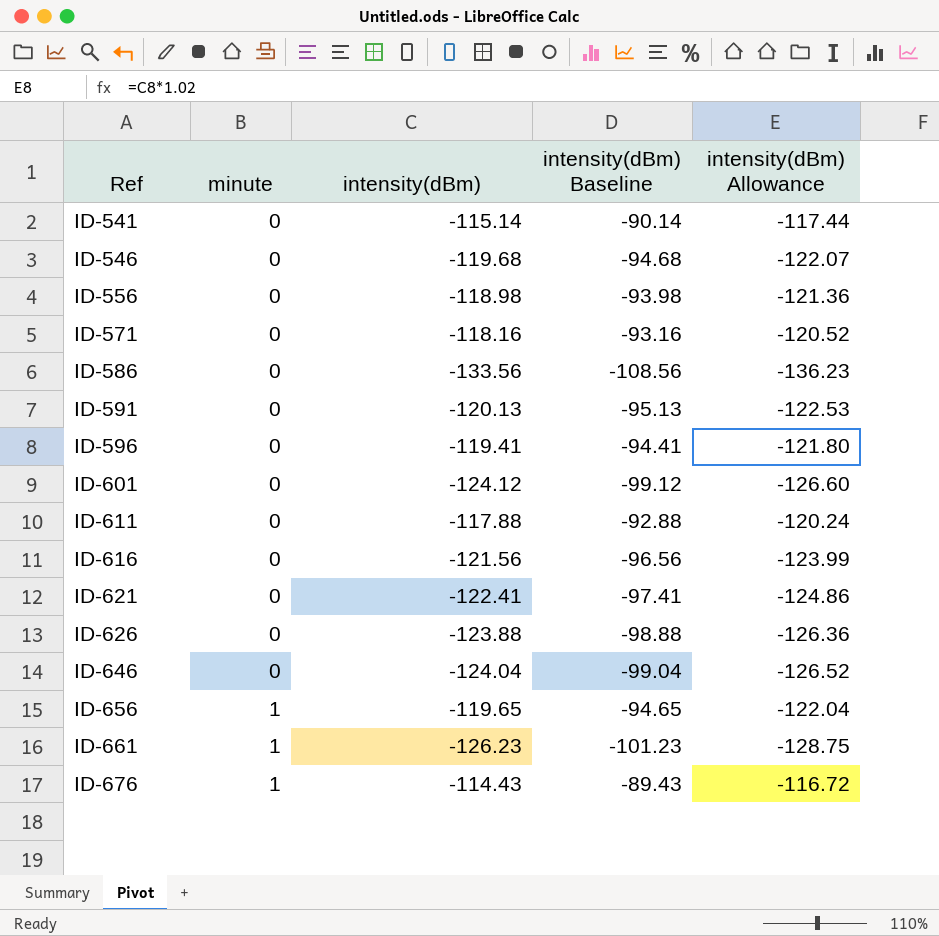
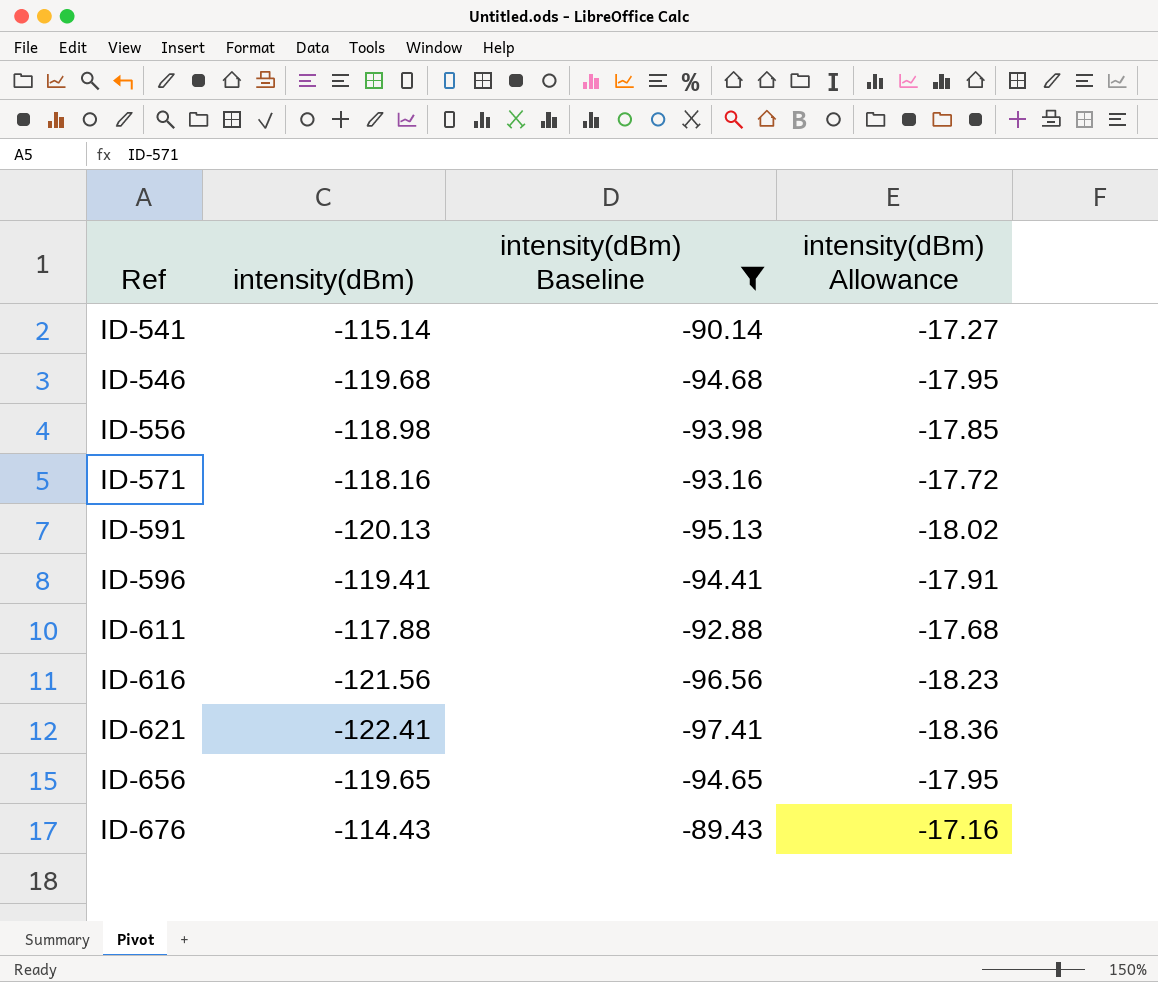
filter: none -> intensity(dBm) Baseline >= -97.41
column minute | position: 2 -> none
column intensity(dBm) Allowance | formula: [intensity(dBm)] * 1.02 -> [intensity(dBm)] * 0.15

